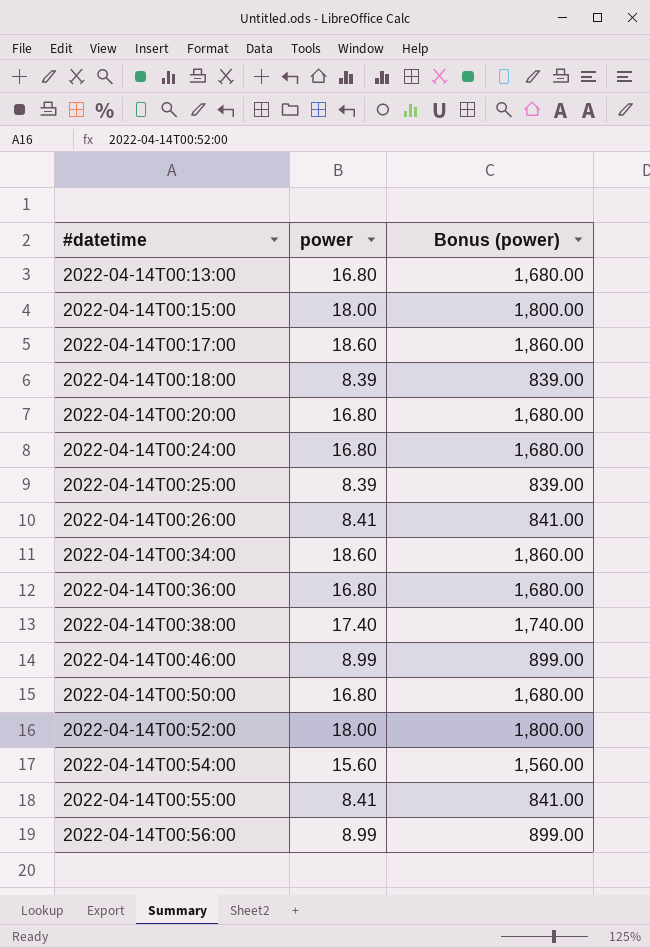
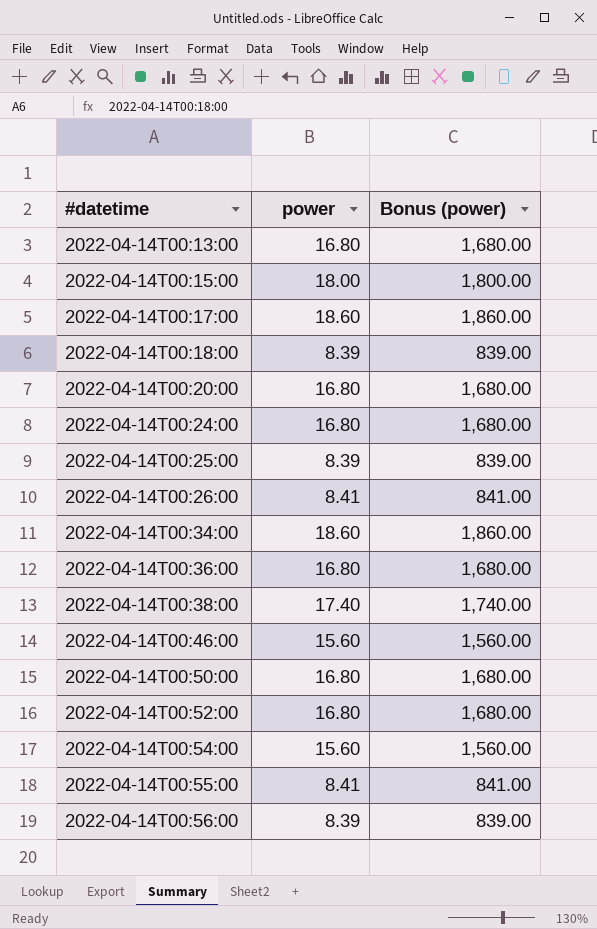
2022-04-14T00:46:00 | power: 8.99 -> 15.60
2022-04-14T00:46:00 | Bonus (power): 899.00 -> 1,560.00
2022-04-14T00:52:00 | power: 18.00 -> 16.80
2022-04-14T00:52:00 | Bonus (power): 1,800.00 -> 1,680.00
2022-04-14T00:56:00 | power: 8.99 -> 8.39
2022-04-14T00:56:00 | Bonus (power): 899.00 -> 839.00

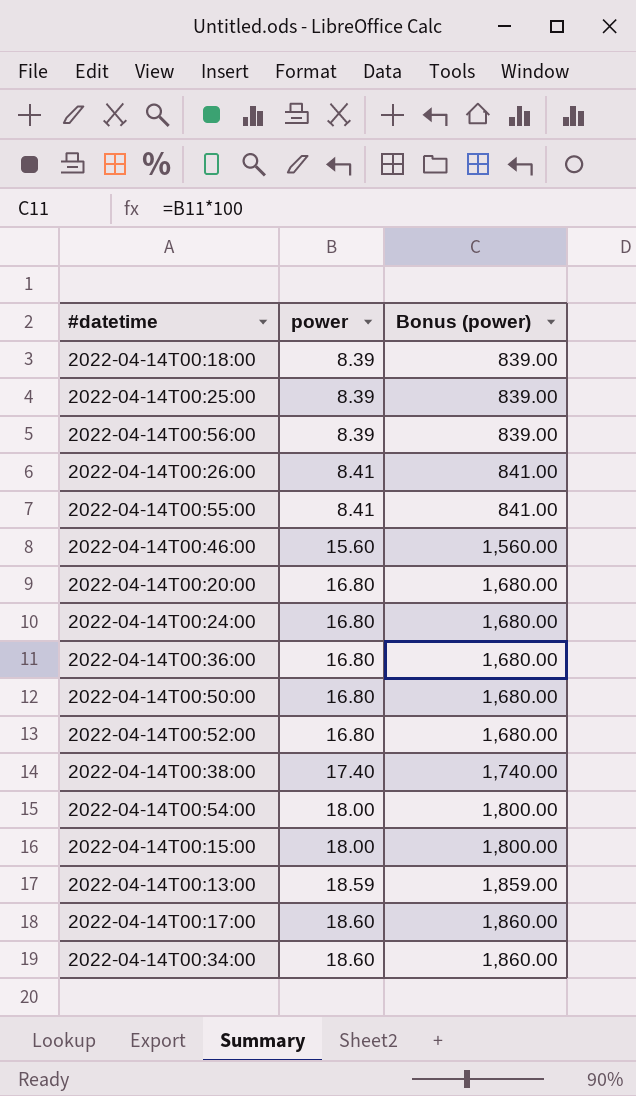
row order: #datetime ascending -> power ascending
2022-04-14T00:54:00 | power: 15.60 -> 18.00
2022-04-14T00:54:00 | Bonus (power): 1,560.00 -> 1,800.00
2022-04-14T00:13:00 | power: 16.80 -> 18.59
2022-04-14T00:13:00 | Bonus (power): 1,680.00 -> 1,859.00

